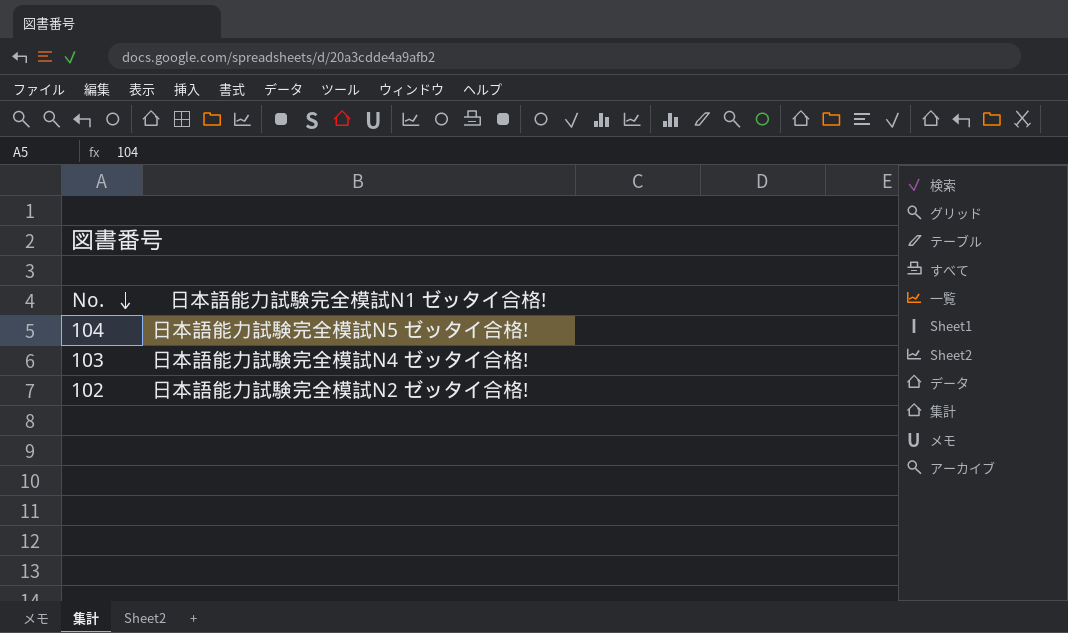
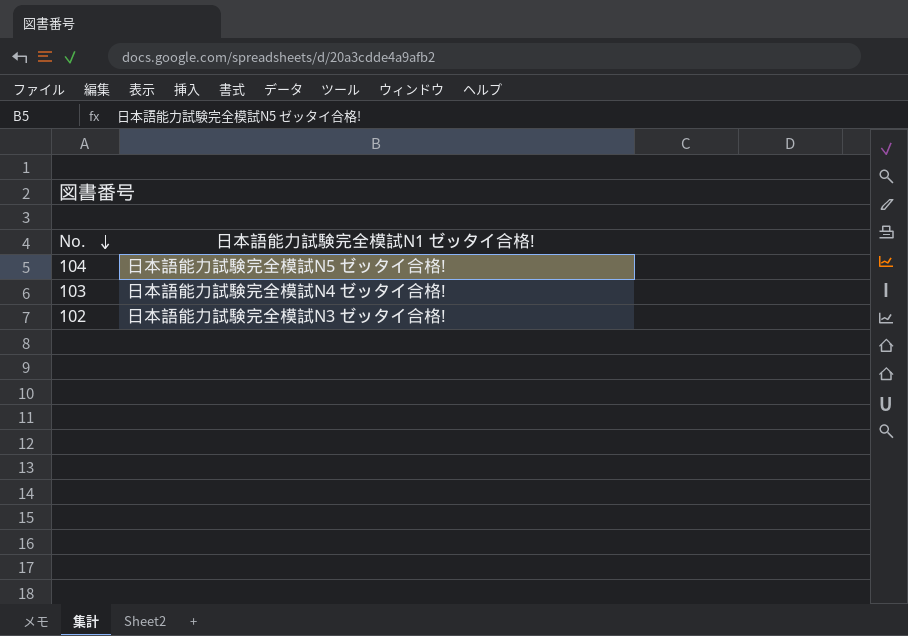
102 | 日本語能力試験完全模試N1 ゼッタイ合格!: 日本語能力試験完全模試N2 ゼッタイ合格! -> 日本語能力試験完全模試N3 ゼッタイ合格!

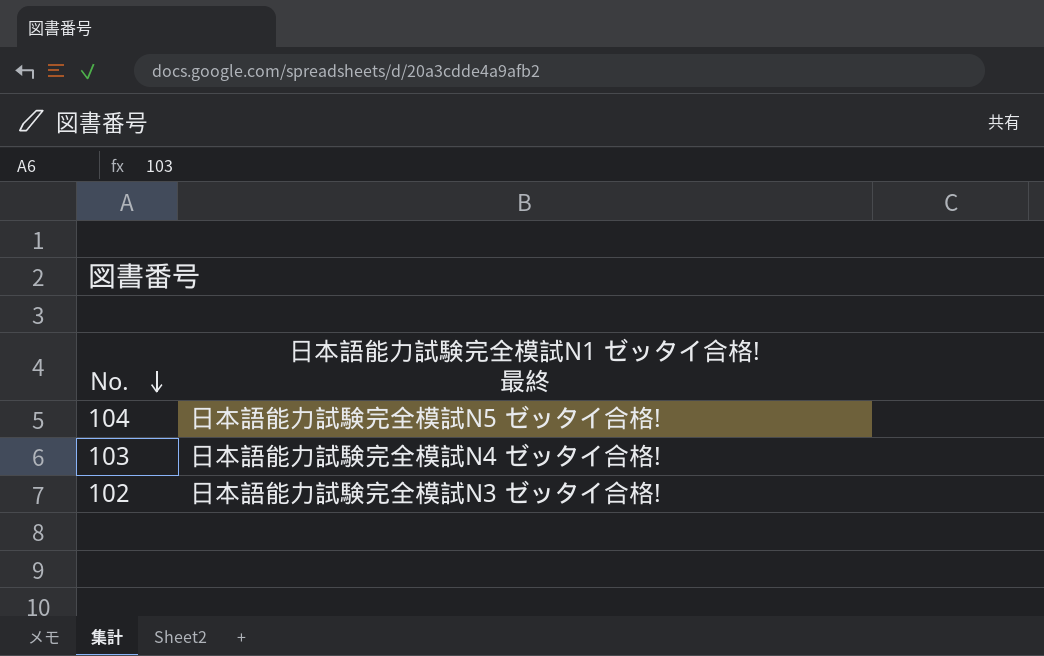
column name: 日本語能力試験完全模試N1 ゼッタイ合格! -> 日本語能力試験完全模試N1 ゼッタイ合格! 最終

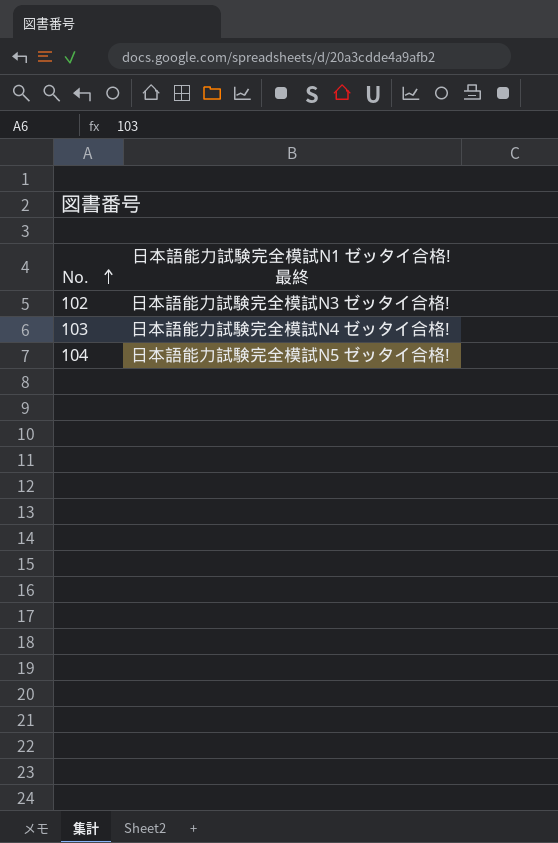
row order: No. descending -> No. ascending

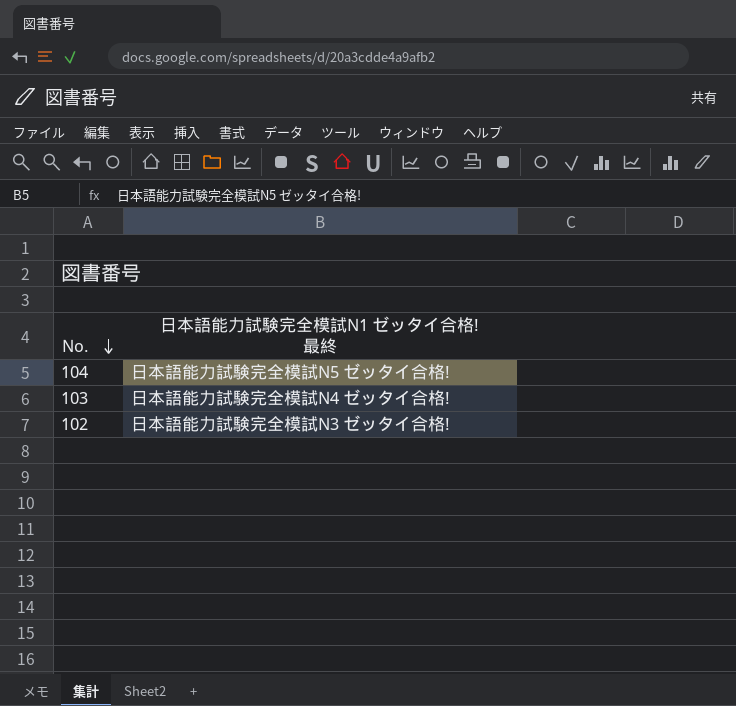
row order: No. ascending -> No. descending

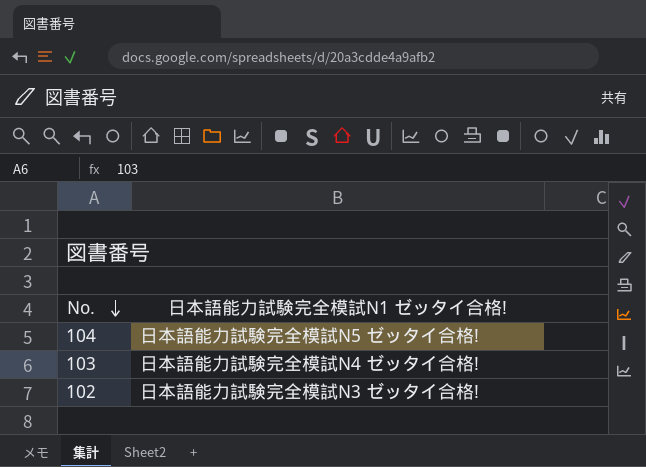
column name: 日本語能力試験完全模試N1 ゼッタイ合格! 最終 -> 日本語能力試験完全模試N1 ゼッタイ合格!

